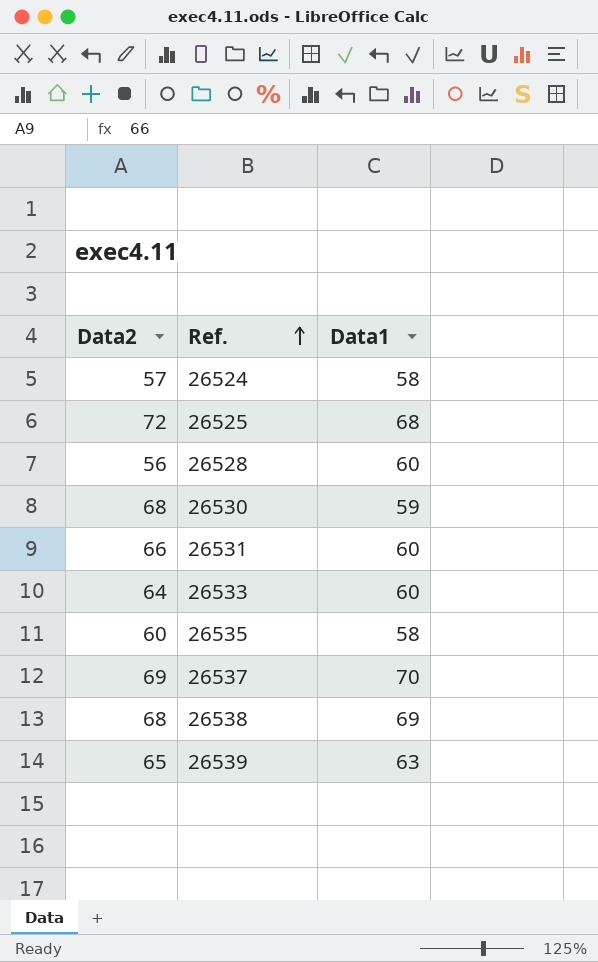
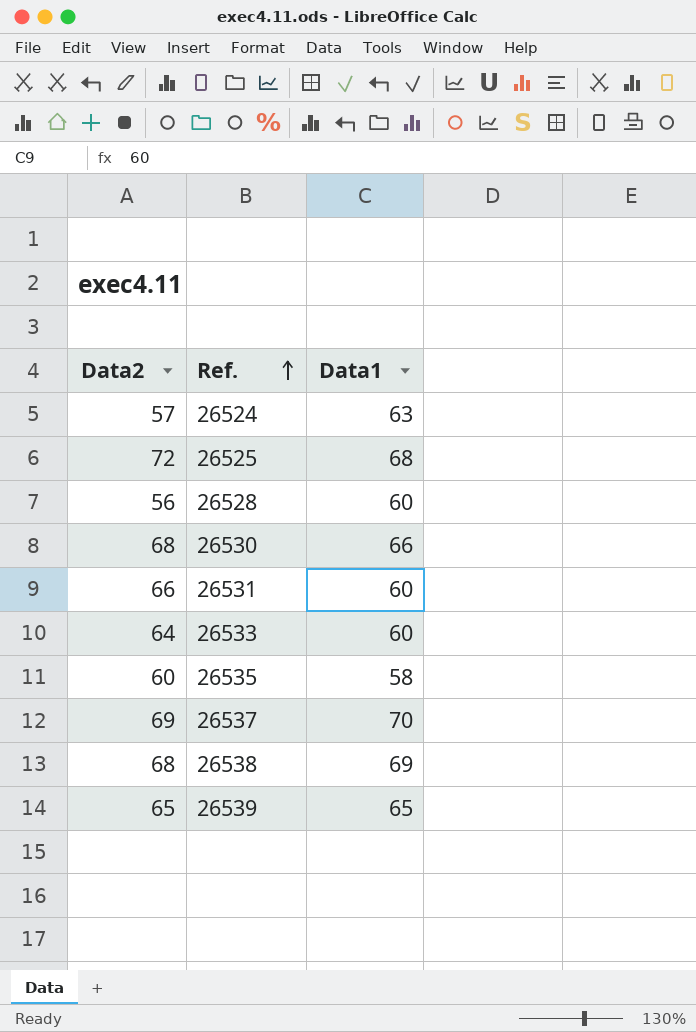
26524 | Data1: 58 -> 63
26530 | Data1: 59 -> 66
26539 | Data1: 63 -> 65

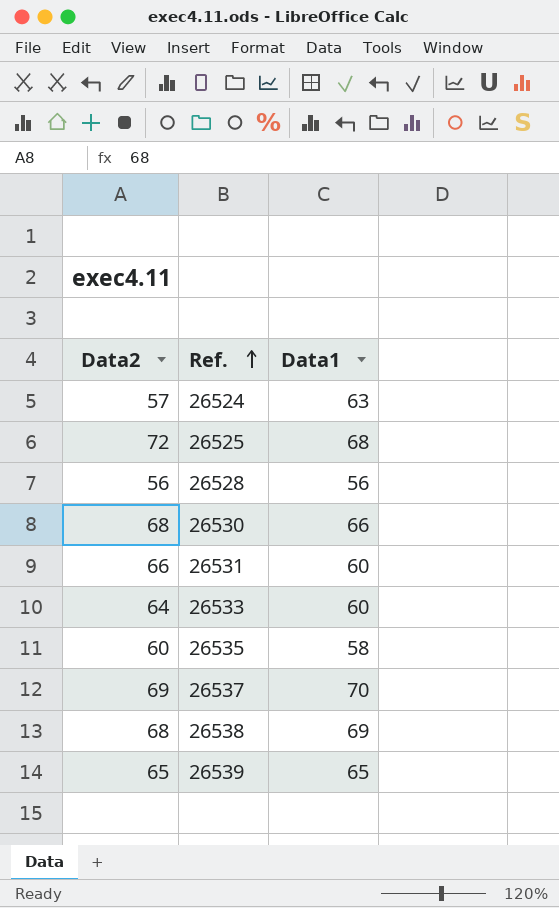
26528 | Data1: 60 -> 56

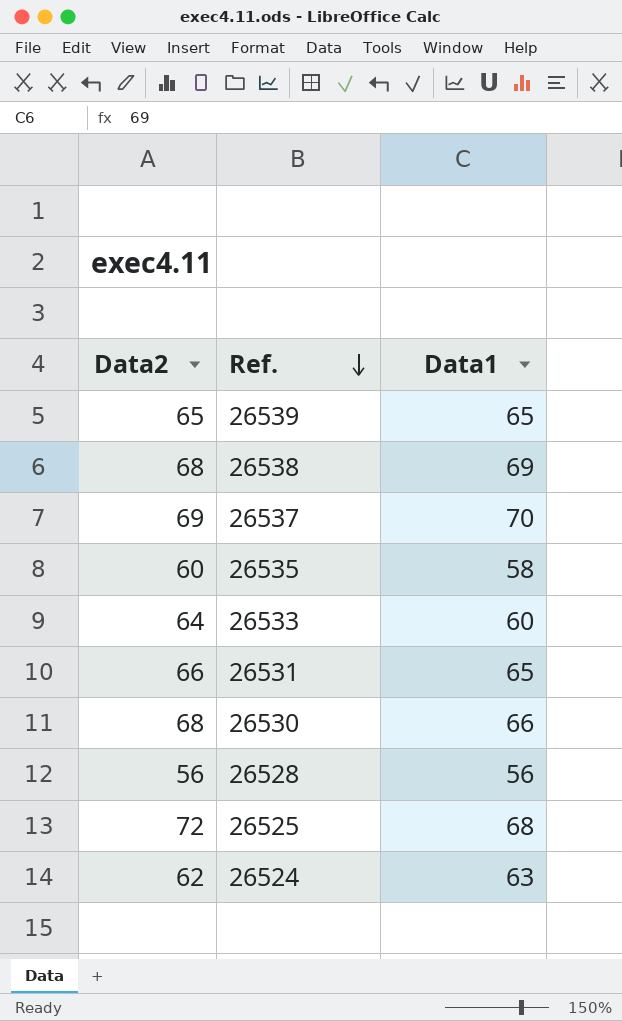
row order: Ref. ascending -> Ref. descending
26531 | Data1: 60 -> 65
26524 | Data2: 57 -> 62

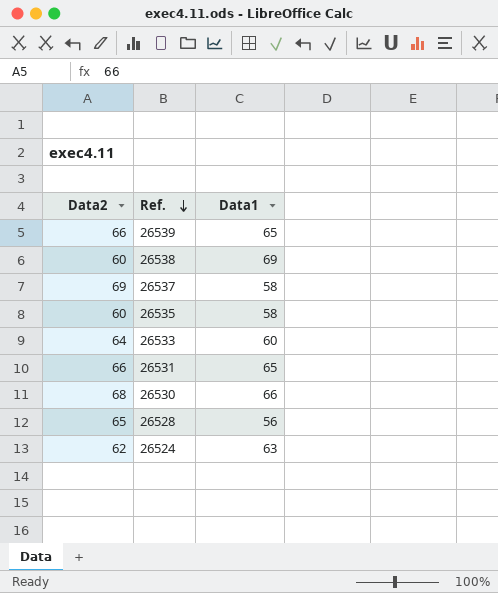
row 26525: 72 | 68 -> none
26539 | Data2: 65 -> 66
26538 | Data2: 68 -> 60
26537 | Data1: 70 -> 58
26528 | Data2: 56 -> 65

